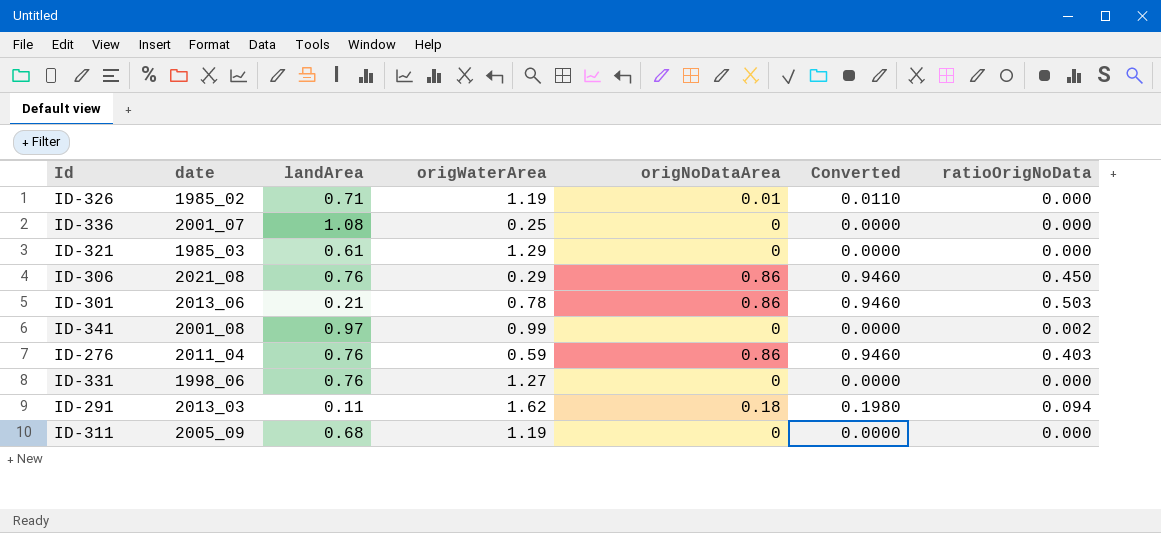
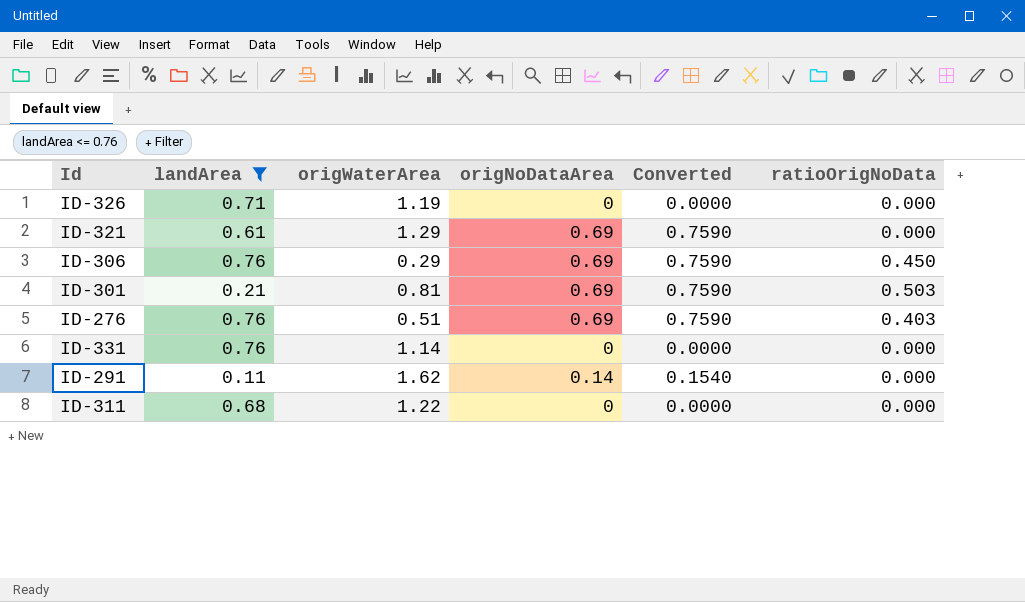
filter: none -> landArea <= 0.76
column date | position: 2 -> none
ID-326 | origNoDataArea: 0.01 -> 0
ID-326 | Converted: 0.0110 -> 0.0000
ID-321 | origNoDataArea: 0 -> 0.69
ID-321 | Converted: 0.0000 -> 0.7590
ID-306 | origNoDataArea: 0.86 -> 0.69
ID-306 | Converted: 0.9460 -> 0.7590
ID-301 | origWaterArea: 0.78 -> 0.81
ID-301 | origNoDataArea: 0.86 -> 0.69
ID-301 | Converted: 0.9460 -> 0.7590
ID-276 | origWaterArea: 0.59 -> 0.51
ID-276 | origNoDataArea: 0.86 -> 0.69
ID-276 | Converted: 0.9460 -> 0.7590
ID-331 | origWaterArea: 1.27 -> 1.14
ID-291 | origNoDataArea: 0.18 -> 0.14
ID-291 | Converted: 0.1980 -> 0.1540
ID-291 | ratioOrigNoData: 0.094 -> 0.000
ID-311 | origWaterArea: 1.19 -> 1.22

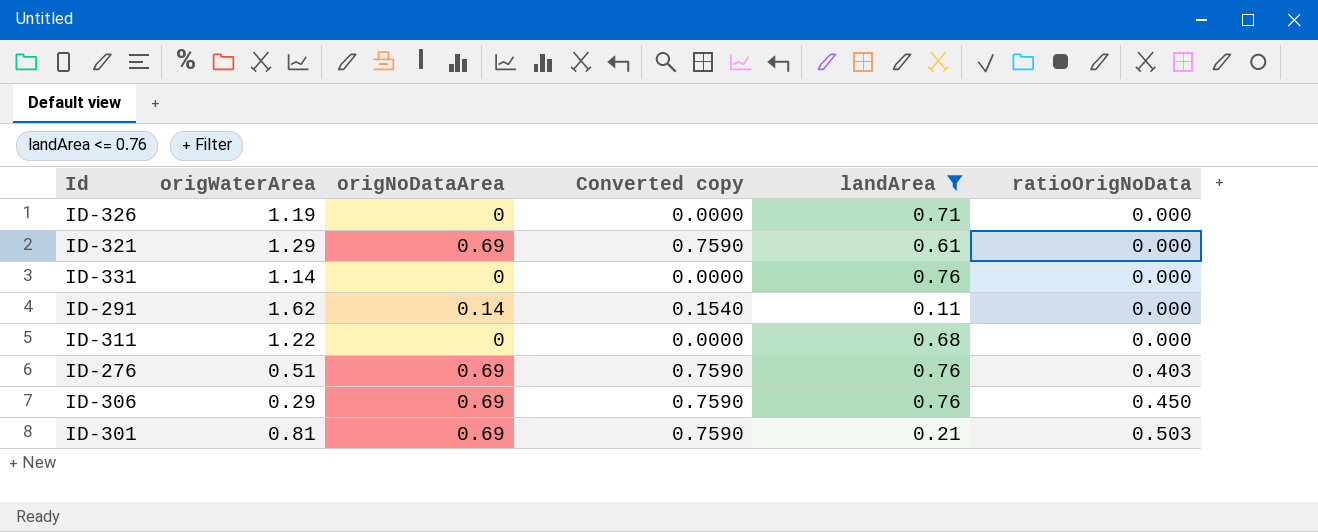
row order: none -> ratioOrigNoData ascending
column name: Converted -> Converted copy
column landArea | position: 2 -> 5

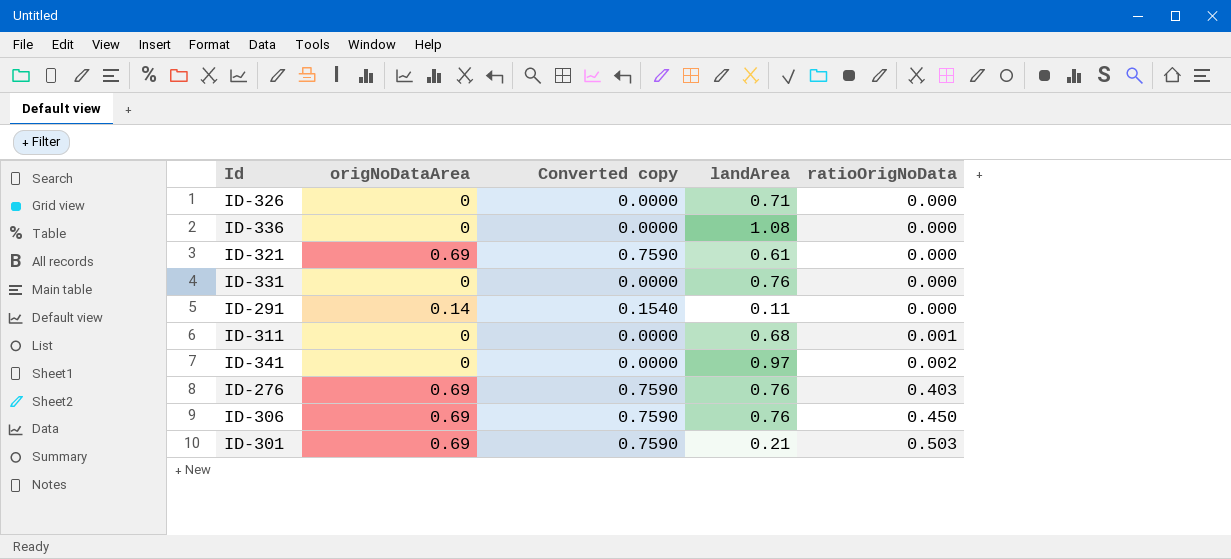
filter: landArea <= 0.76 -> none
column origWaterArea | position: 2 -> none
ID-311 | ratioOrigNoData: 0.000 -> 0.001

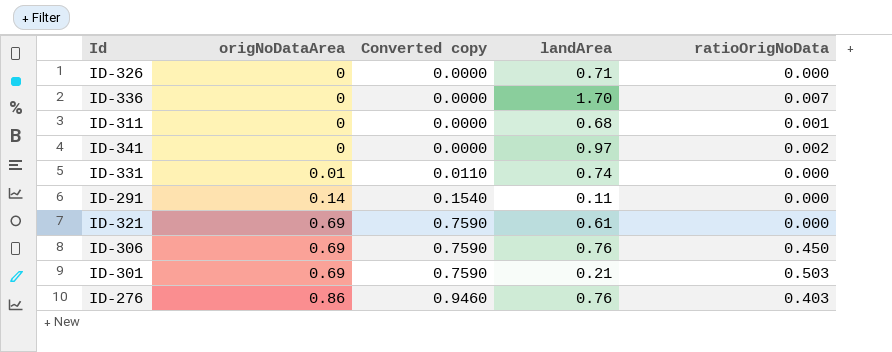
row order: ratioOrigNoData ascending -> origNoDataArea ascending
ID-336 | landArea: 1.08 -> 1.70
ID-336 | ratioOrigNoData: 0.000 -> 0.007
ID-331 | origNoDataArea: 0 -> 0.01
ID-331 | Converted copy: 0.0000 -> 0.0110
ID-331 | landArea: 0.76 -> 0.74
ID-276 | origNoDataArea: 0.69 -> 0.86
ID-276 | Converted copy: 0.7590 -> 0.9460

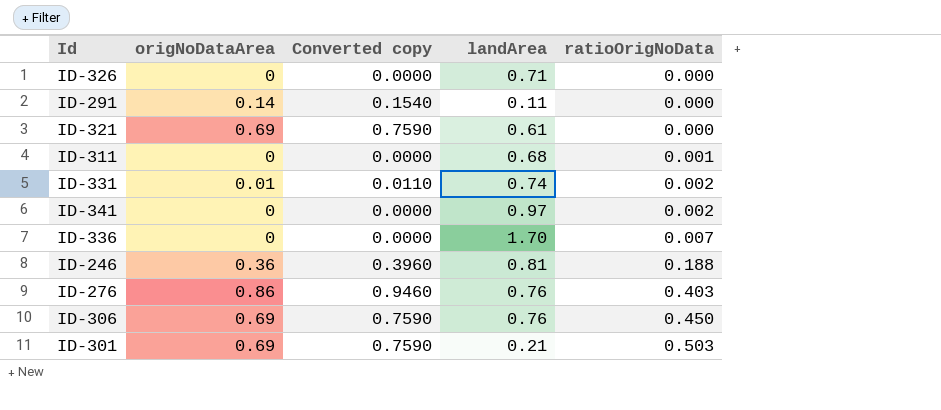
row order: origNoDataArea ascending -> ratioOrigNoData ascending
ID-331 | ratioOrigNoData: 0.000 -> 0.002
row ID-246: none -> 0.36 | 0.3960 | 0.81 | 0.188

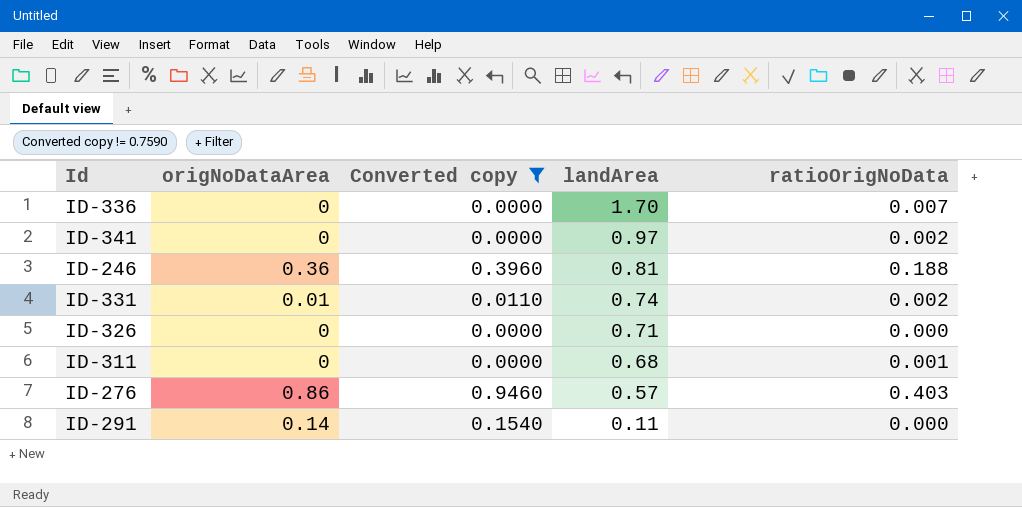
filter: none -> Converted copy != 0.7590
row order: ratioOrigNoData ascending -> landArea descending
ID-276 | landArea: 0.76 -> 0.57

